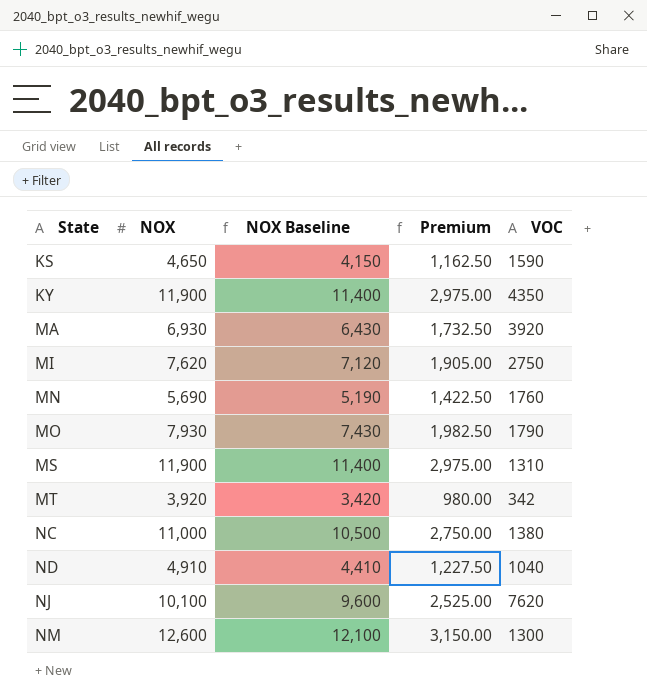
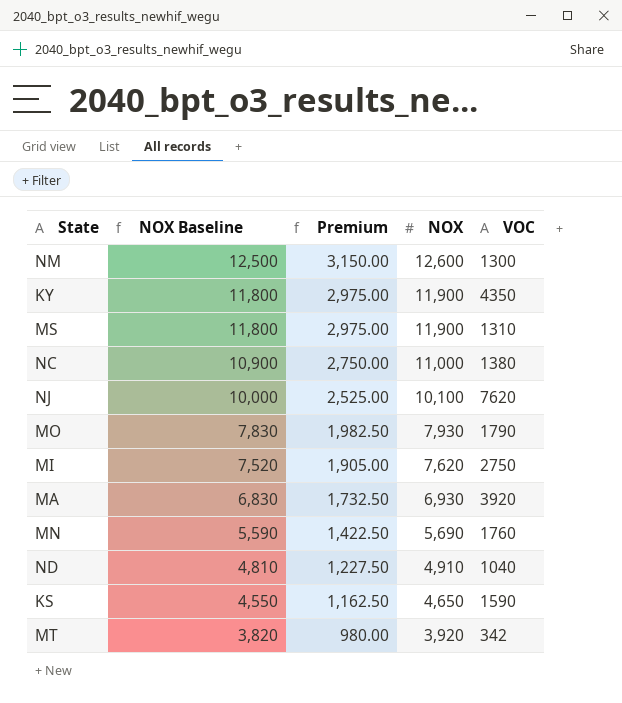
row order: State ascending -> NOX Baseline descending
column NOX Baseline | formula: [NOX] - 500 -> [NOX] - 100
column NOX | position: 2 -> 4

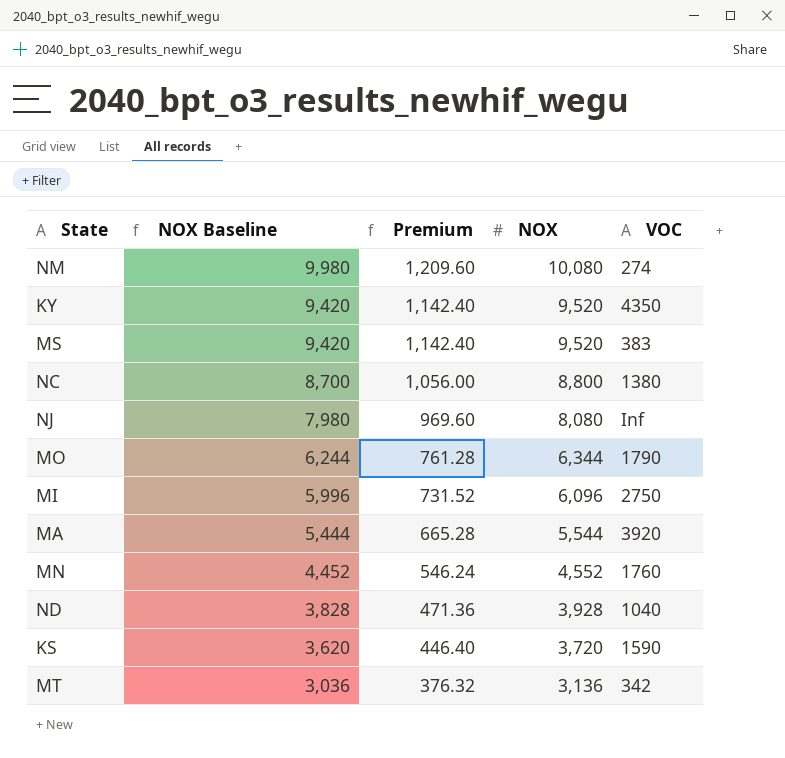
column Premium | formula: [NOX] * 0.25 -> [NOX] * 0.12
NM | NOX Baseline: 12,500 -> 9,980
NM | NOX: 12,600 -> 10,080
NM | VOC: 1300 -> 274
KY | NOX Baseline: 11,800 -> 9,420
KY | NOX: 11,900 -> 9,520
MS | NOX Baseline: 11,800 -> 9,420
MS | NOX: 11,900 -> 9,520
MS | VOC: 1310 -> 383
NC | NOX Baseline: 10,900 -> 8,700
NC | NOX: 11,000 -> 8,800
NJ | NOX Baseline: 10,000 -> 7,980
NJ | NOX: 10,100 -> 8,080
NJ | VOC: 7620 -> Inf
MO | NOX Baseline: 7,830 -> 6,244
MO | NOX: 7,930 -> 6,344
MI | NOX Baseline: 7,520 -> 5,996
MI | NOX: 7,620 -> 6,096
MA | NOX Baseline: 6,830 -> 5,444
MA | NOX: 6,930 -> 5,544
MN | NOX Baseline: 5,590 -> 4,452
MN | NOX: 5,690 -> 4,552
ND | NOX Baseline: 4,810 -> 3,828
ND | NOX: 4,910 -> 3,928
KS | NOX Baseline: 4,550 -> 3,620
KS | NOX: 4,650 -> 3,720
MT | NOX Baseline: 3,820 -> 3,036
MT | NOX: 3,920 -> 3,136

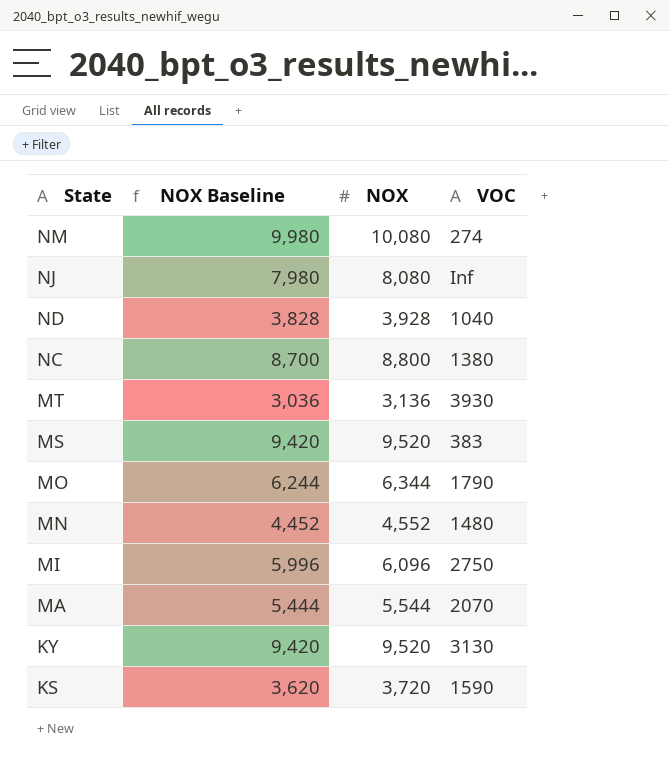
row order: NOX Baseline descending -> State descending
column Premium | formula: [NOX] * 0.12 -> none
MT | VOC: 342 -> 3930
MN | VOC: 1760 -> 1480
MA | VOC: 3920 -> 2070
KY | VOC: 4350 -> 3130

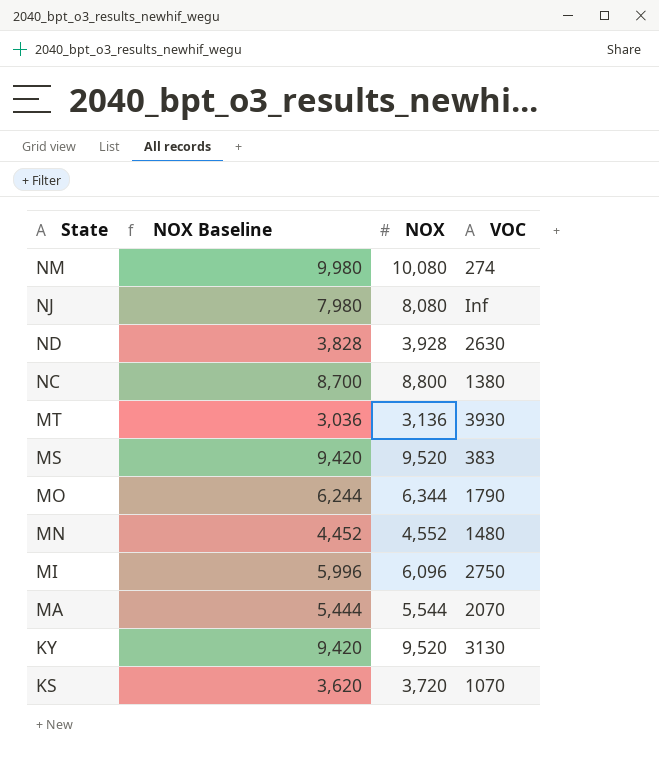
ND | VOC: 1040 -> 2630
KS | VOC: 1590 -> 1070

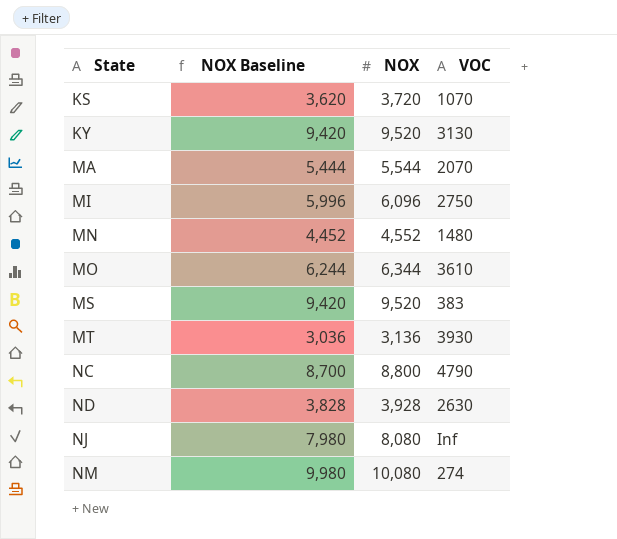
row order: State descending -> State ascending
MO | VOC: 1790 -> 3610
NC | VOC: 1380 -> 4790

